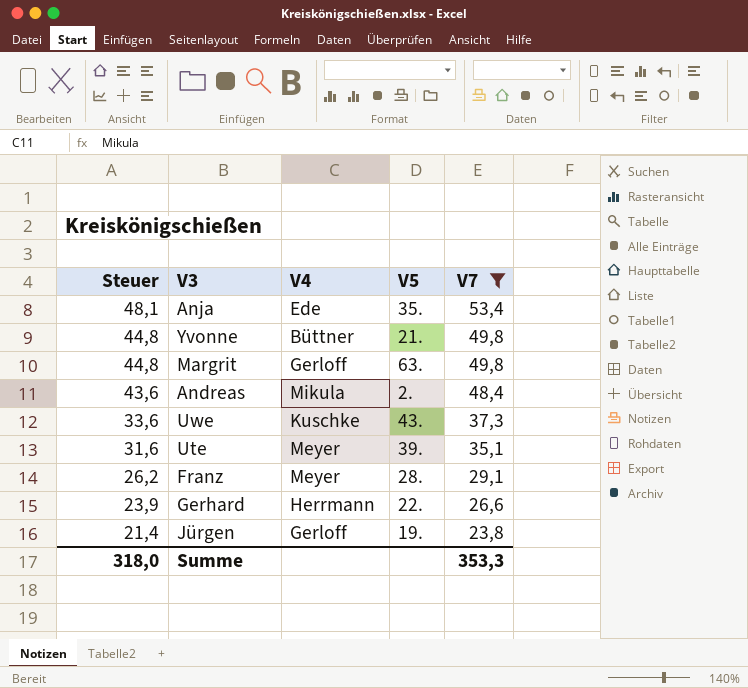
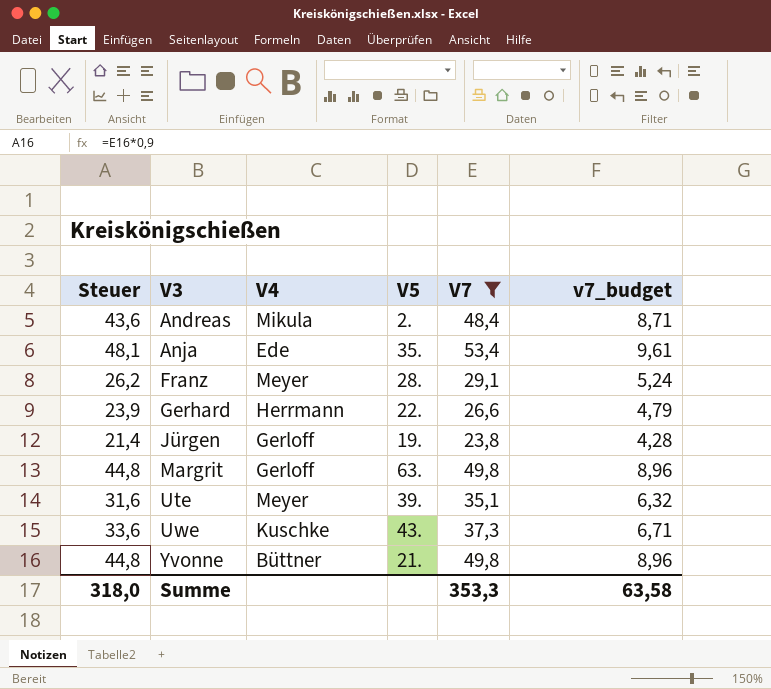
row order: Steuer descending -> V3 ascending
column v7_budget | formula: none -> [V7] * 0,18

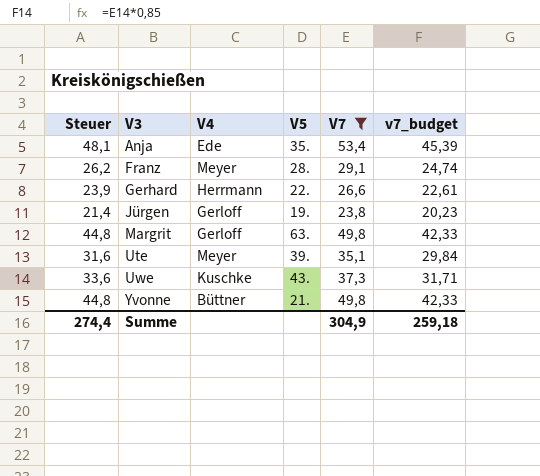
column v7_budget | formula: [V7] * 0,18 -> [V7] * 0,85
row Andreas: 43,6 | Mikula | 2. | 48,4 | 8,71 -> none
Summe | Steuer: 318,0 -> 274,4
Summe | V7: 353,3 -> 304,9
Summe | v7_budget: 63,58 -> 259,18

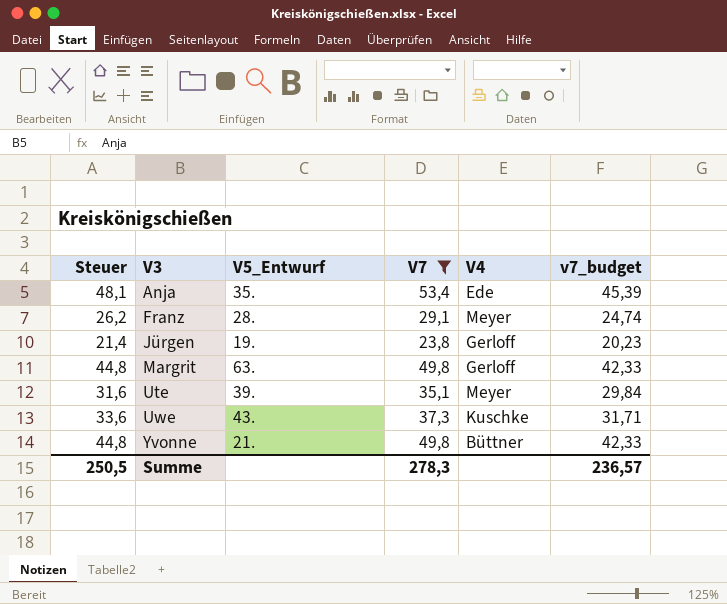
column name: V5 -> V5_Entwurf
column V4 | position: 3 -> 5
row Gerhard: 23,9 | Herrmann | 22. | 26,6 | 22,61 -> none
Summe | Steuer: 274,4 -> 250,5
Summe | V7: 304,9 -> 278,3
Summe | v7_budget: 259,18 -> 236,57

